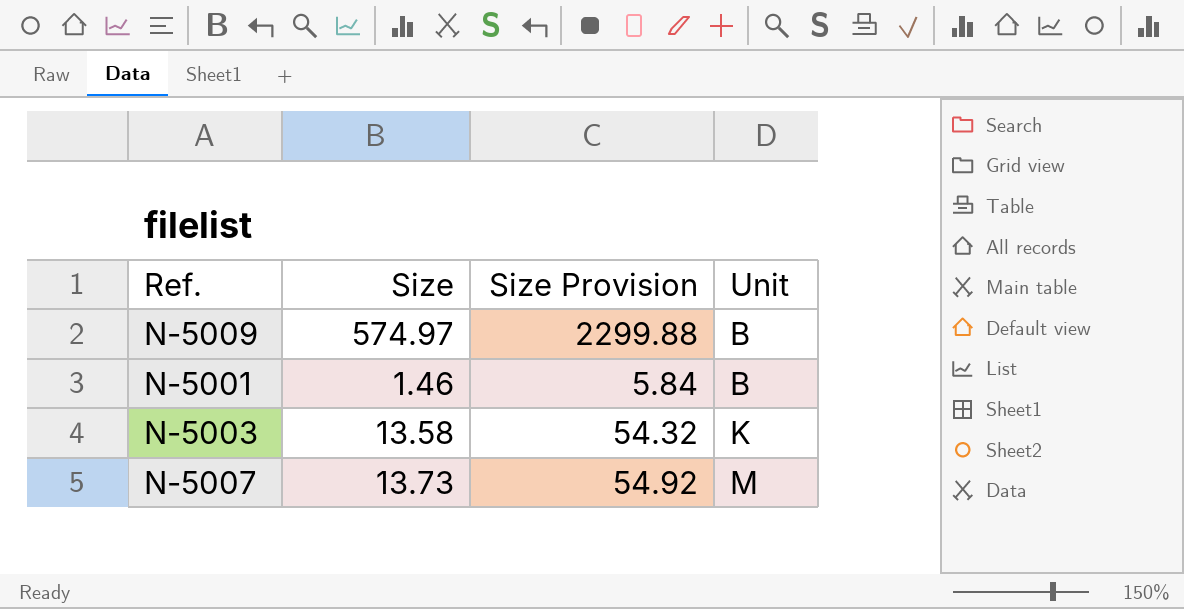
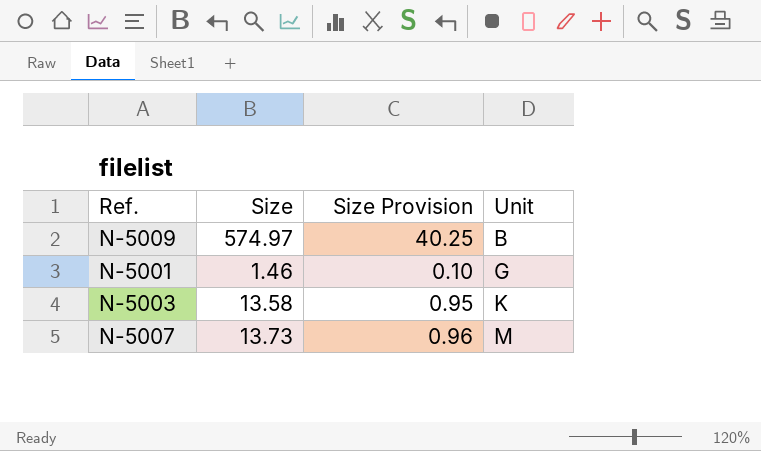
column Size Provision | formula: [Size] * 4 -> [Size] * 0.07
N-5001 | Unit: B -> G

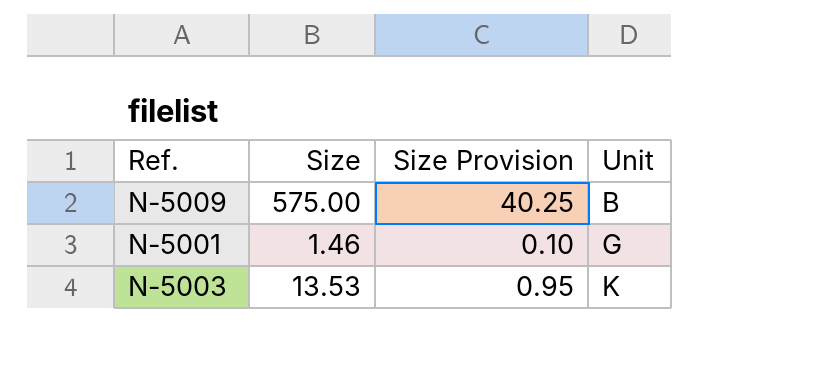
row N-5007: 13.73 | 0.96 | M -> none
N-5009 | Size: 574.97 -> 575.00
N-5003 | Size: 13.58 -> 13.53

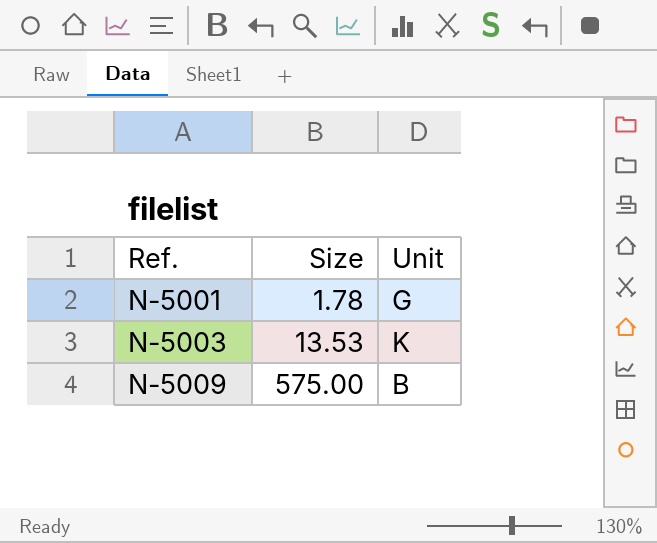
row order: Unit ascending -> Ref. ascending
column Size Provision | formula: [Size] * 0.07 -> none
N-5001 | Size: 1.46 -> 1.78

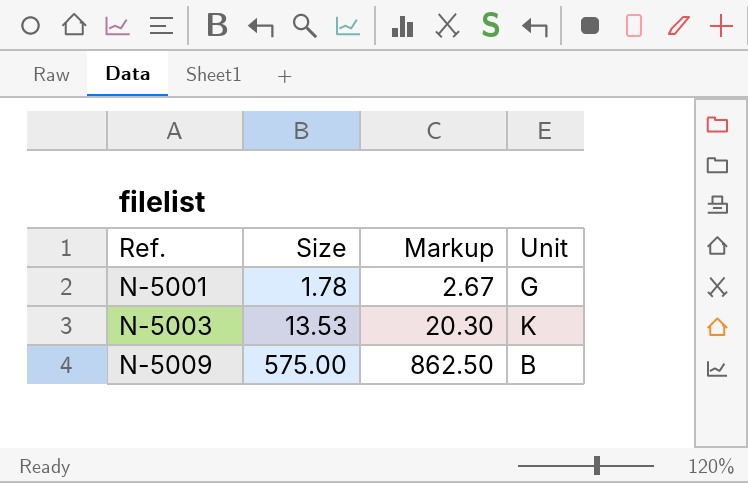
column Markup | formula: none -> [Size] * 1.5

